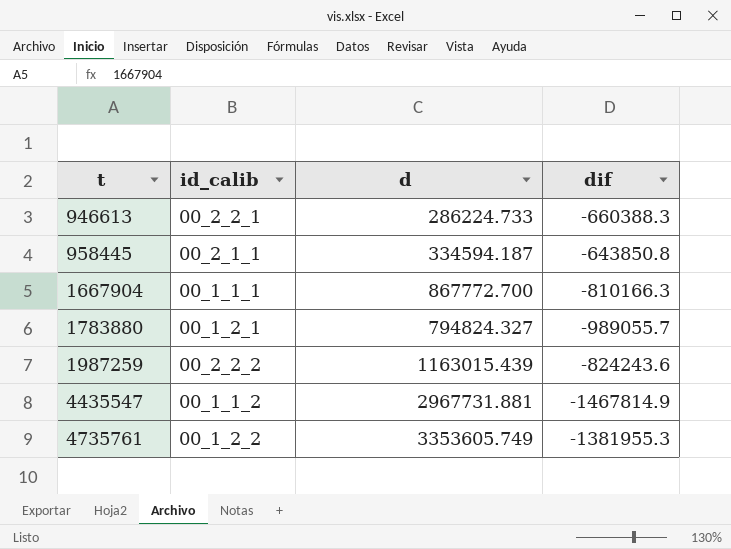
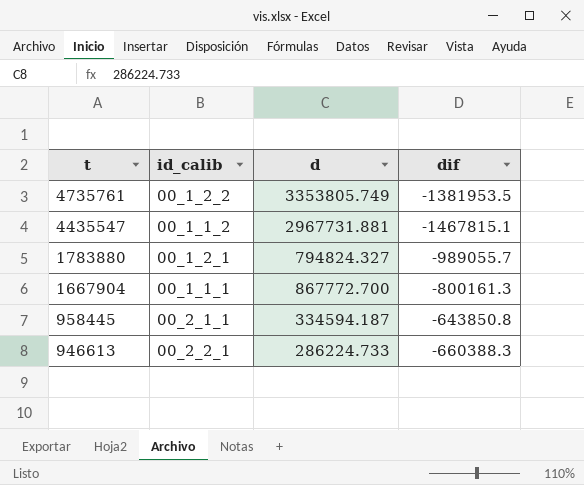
row order: t ascending -> t descending
row 1987259: 00_2_2_2 | 1163015.439 | -824243.6 -> none
4735761 | d: 3353605.749 -> 3353805.749
4735761 | dif: -1381955.3 -> -1381953.5
4435547 | dif: -1467814.9 -> -1467815.1
1667904 | dif: -810166.3 -> -800161.3

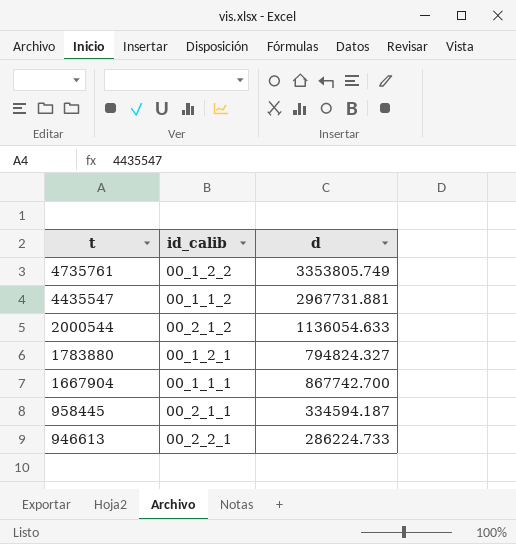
column dif | position: 4 -> none
row 2000544: none -> 00_2_1_2 | 1136054.633
1667904 | d: 867772.700 -> 867742.700

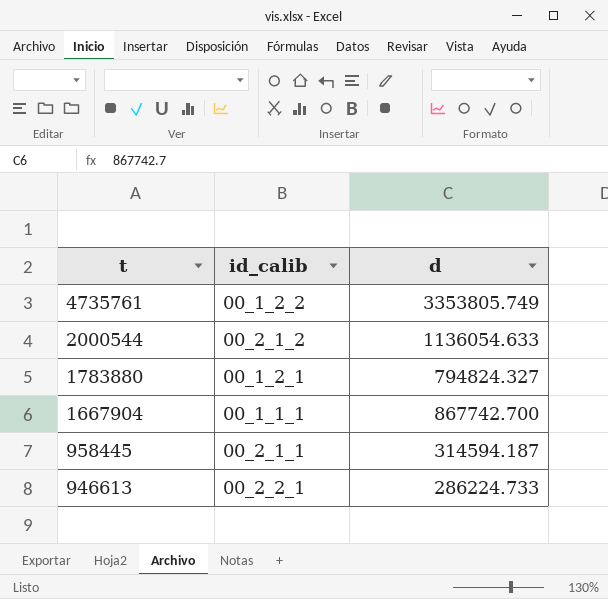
row 4435547: 00_1_1_2 | 2967731.881 -> none
958445 | d: 334594.187 -> 314594.187

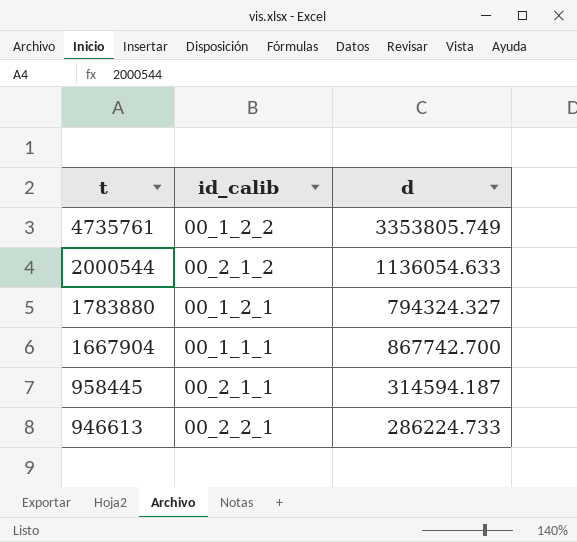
1783880 | d: 794824.327 -> 794324.327

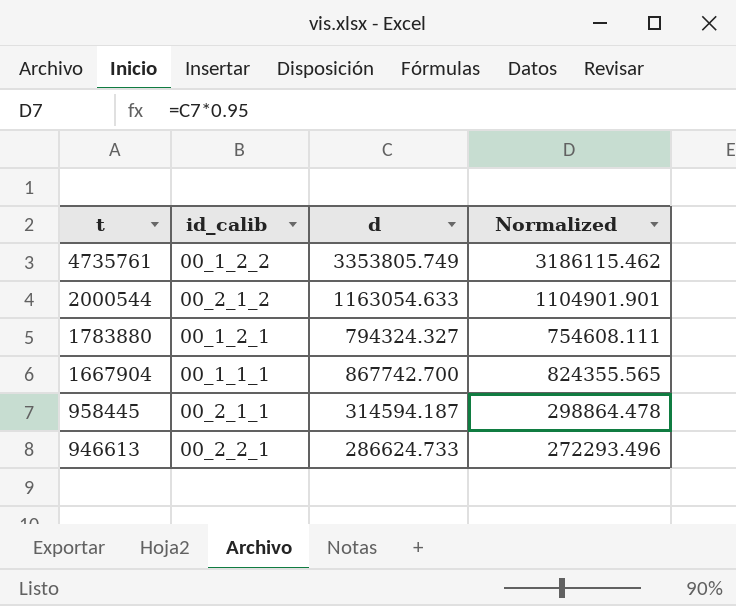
column Normalized | formula: none -> [d] * 0.95
2000544 | d: 1136054.633 -> 1163054.633
946613 | d: 286224.733 -> 286624.733

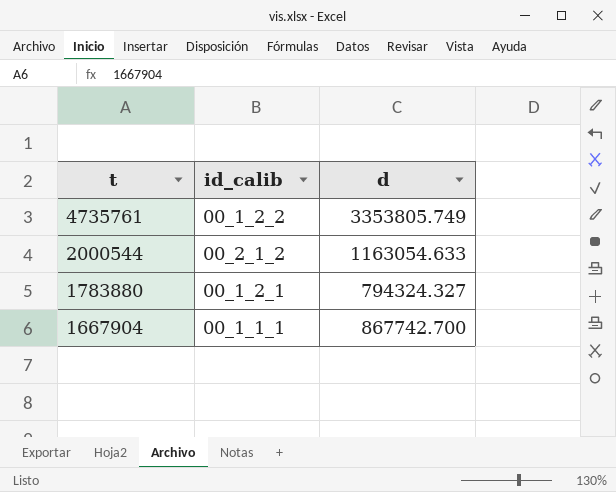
column Normalized | formula: [d] * 0.95 -> none
row 958445: 00_2_1_1 | 314594.187 | 298864.478 -> none
row 946613: 00_2_2_1 | 286624.733 | 272293.496 -> none

